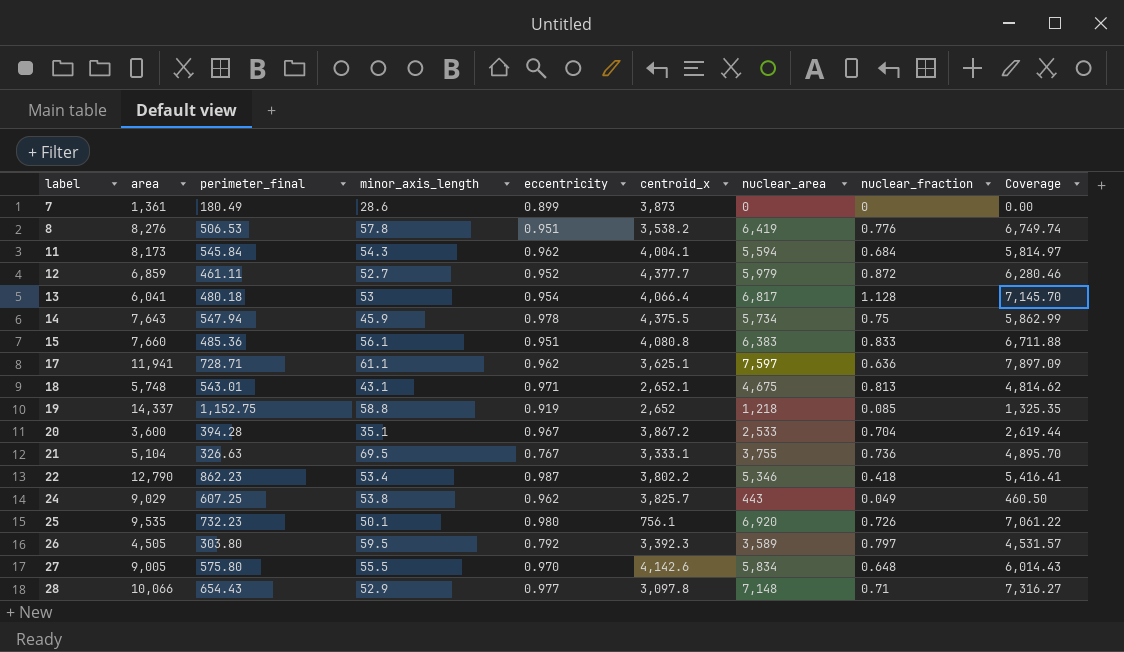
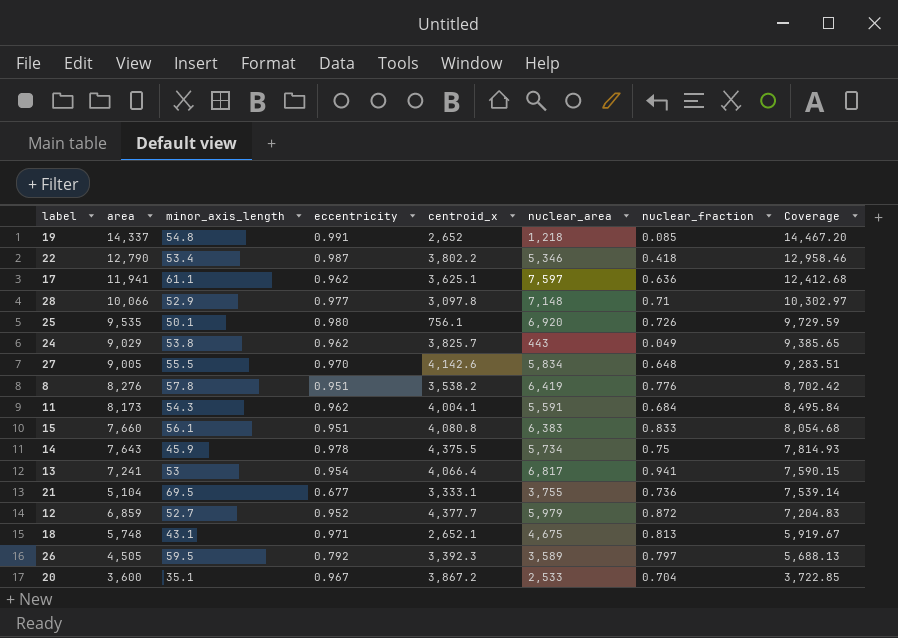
row order: label ascending -> Coverage descending
column perimeter_final | position: 3 -> none
column Coverage | formula: [nuclear_area] / [eccentricity] -> [area] / [eccentricity]
row 7: 1,361 | 180.49 | 28.6 | 0.899 | 3,873 | 0 | 0 | 0.00 -> none
19 | minor_axis_length: 58.8 -> 54.8
19 | eccentricity: 0.919 -> 0.991
11 | nuclear_area: 5,594 -> 5,591
13 | area: 6,041 -> 7,241
13 | nuclear_fraction: 1.128 -> 0.941
21 | eccentricity: 0.767 -> 0.677

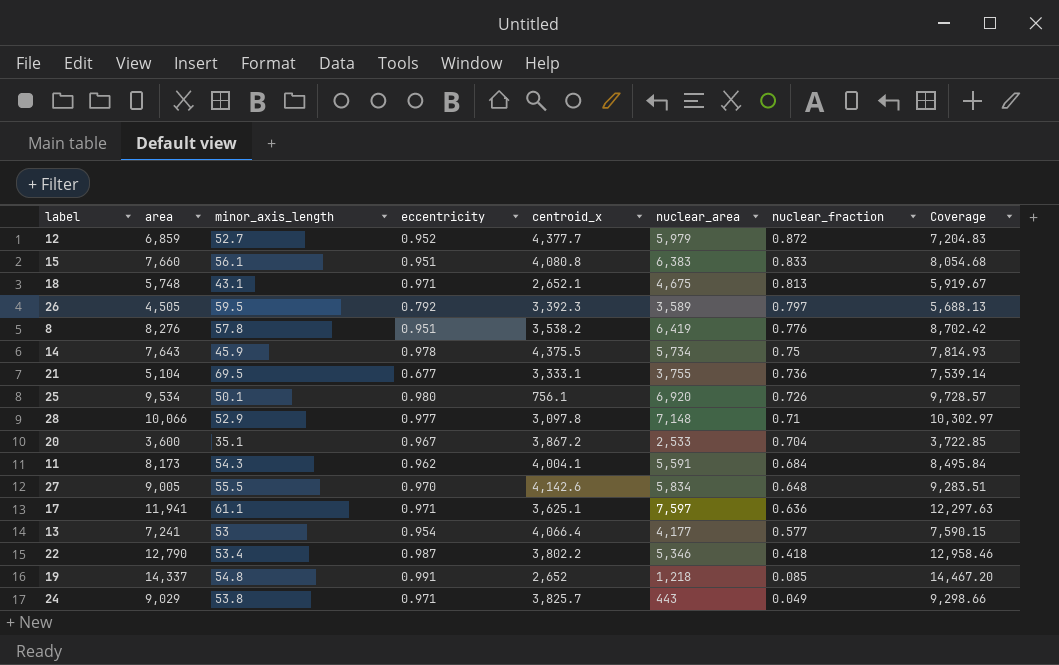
row order: Coverage descending -> nuclear_fraction descending
25 | area: 9,535 -> 9,534
25 | Coverage: 9,729.59 -> 9,728.57
17 | eccentricity: 0.962 -> 0.971
17 | Coverage: 12,412.68 -> 12,297.63
13 | nuclear_area: 6,817 -> 4,177
13 | nuclear_fraction: 0.941 -> 0.577
24 | eccentricity: 0.962 -> 0.971
24 | Coverage: 9,385.65 -> 9,298.66

